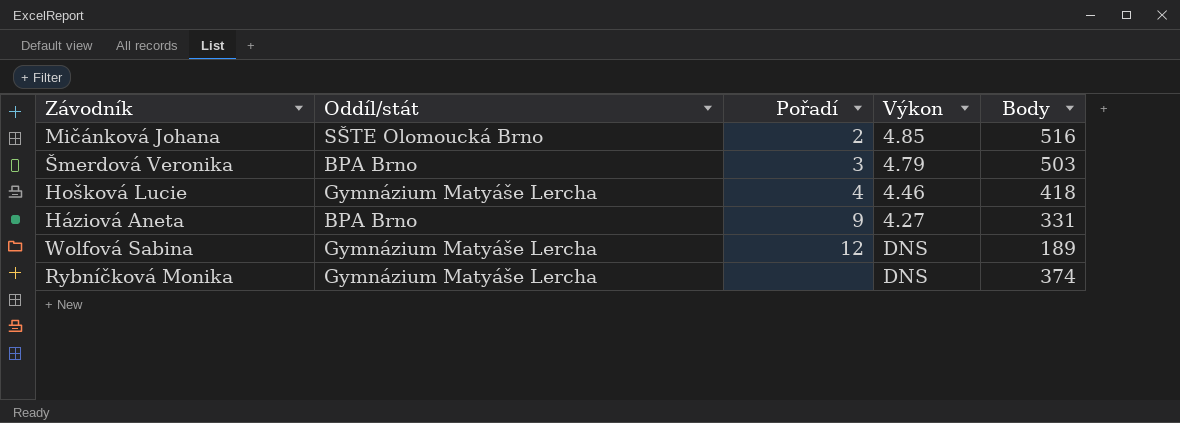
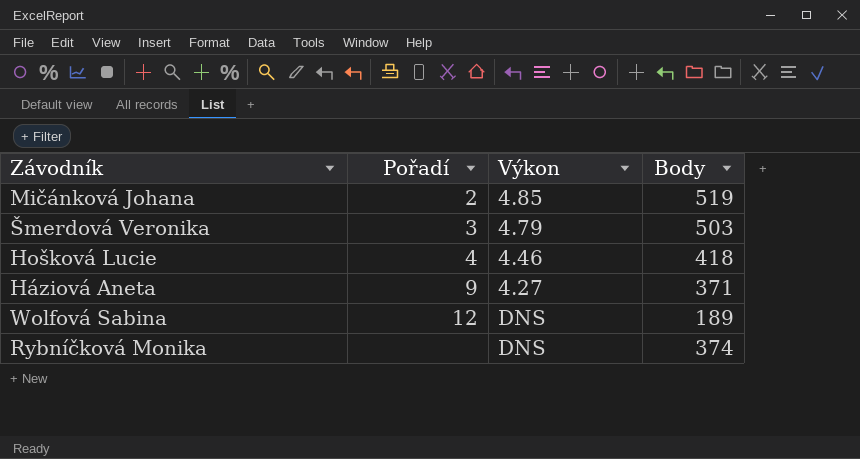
column Oddíl/stát | position: 2 -> none
Mičánková Johana | Body: 516 -> 519
Háziová Aneta | Body: 331 -> 371

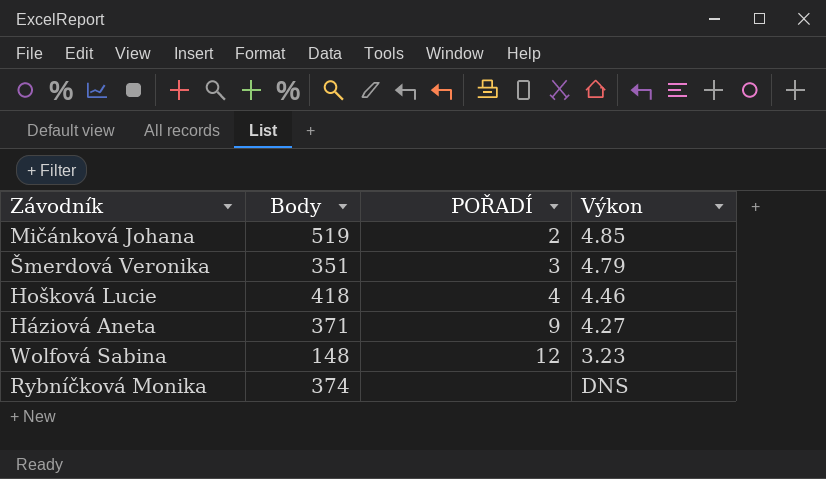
column Body | position: 4 -> 2
column name: Pořadí -> POŘADÍ
Šmerdová Veronika | Body: 503 -> 351
Wolfová Sabina | Body: 189 -> 148
Wolfová Sabina | Výkon: DNS -> 3.23

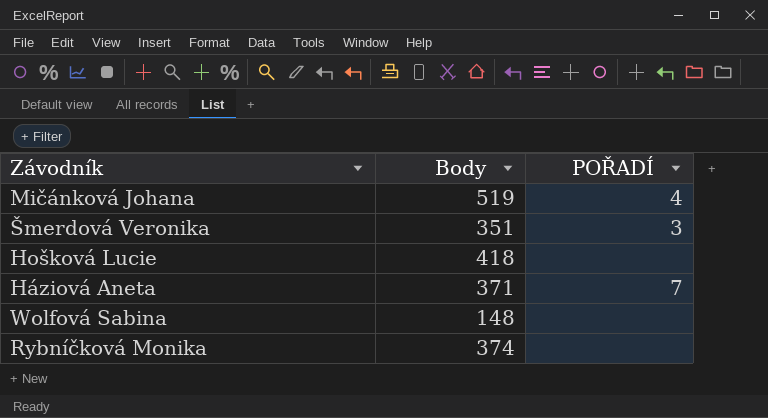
column Výkon | position: 4 -> none
Mičánková Johana | POŘADÍ: 2 -> 4
Hošková Lucie | POŘADÍ: 4 -> none
Háziová Aneta | POŘADÍ: 9 -> 7
Wolfová Sabina | POŘADÍ: 12 -> none

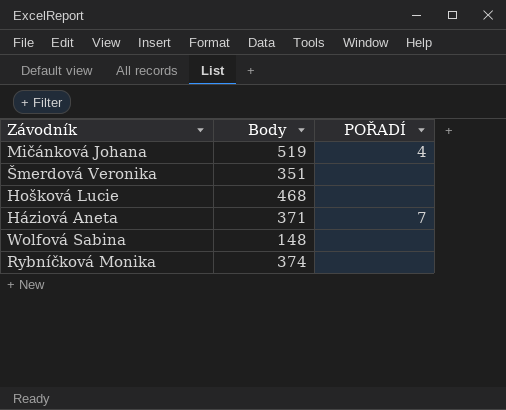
Šmerdová Veronika | POŘADÍ: 3 -> none
Hošková Lucie | Body: 418 -> 468

